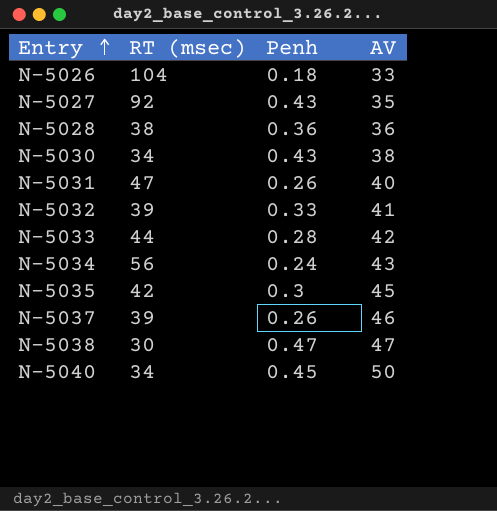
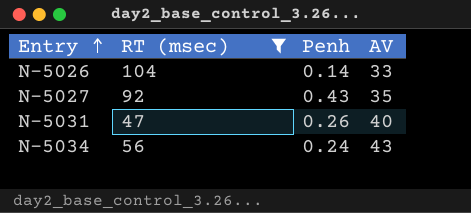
filter: none -> RT (msec) >= 47
N-5026 | Penh: 0.18 -> 0.14

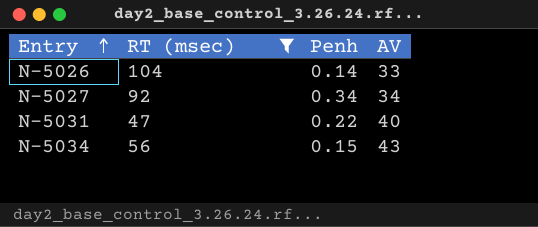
N-5027 | Penh: 0.43 -> 0.34
N-5027 | AV: 35 -> 34
N-5031 | Penh: 0.26 -> 0.22
N-5034 | Penh: 0.24 -> 0.15

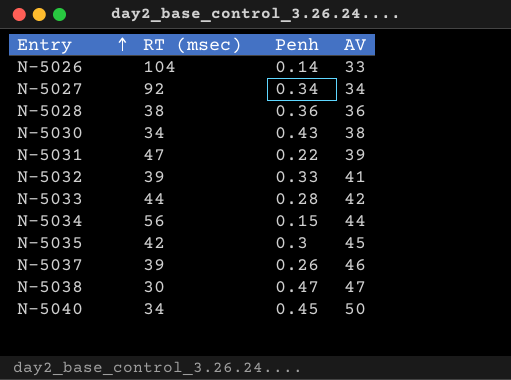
filter: RT (msec) >= 47 -> none
N-5031 | AV: 40 -> 39
N-5034 | AV: 43 -> 44

